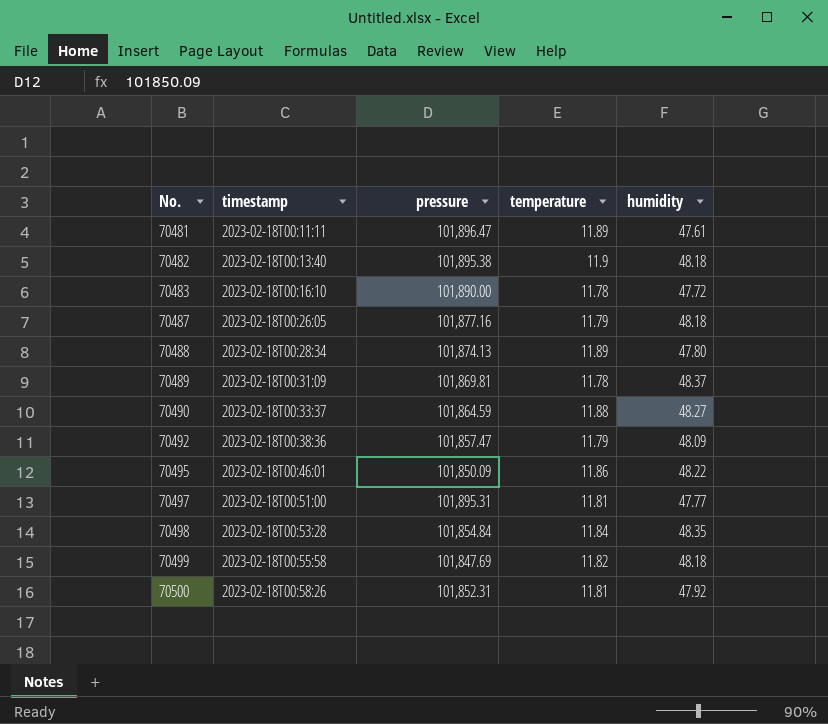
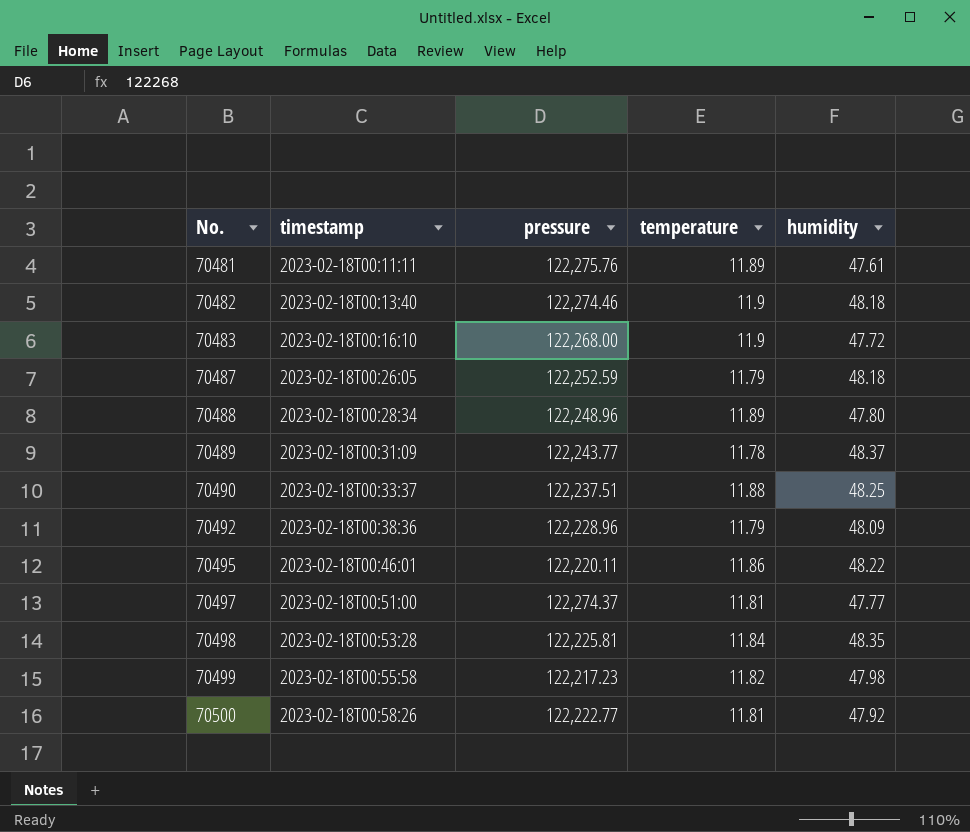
70481 | pressure: 101,896.47 -> 122,275.76
70482 | pressure: 101,895.38 -> 122,274.46
70483 | pressure: 101,890.00 -> 122,268.00
70483 | temperature: 11.78 -> 11.9
70487 | pressure: 101,877.16 -> 122,252.59
70488 | pressure: 101,874.13 -> 122,248.96
70489 | pressure: 101,869.81 -> 122,243.77
70490 | pressure: 101,864.59 -> 122,237.51
70490 | humidity: 48.27 -> 48.25
70492 | pressure: 101,857.47 -> 122,228.96
70495 | pressure: 101,850.09 -> 122,220.11
70497 | pressure: 101,895.31 -> 122,274.37
70498 | pressure: 101,854.84 -> 122,225.81
70499 | pressure: 101,847.69 -> 122,217.23
70499 | humidity: 48.18 -> 47.98
70500 | pressure: 101,852.31 -> 122,222.77

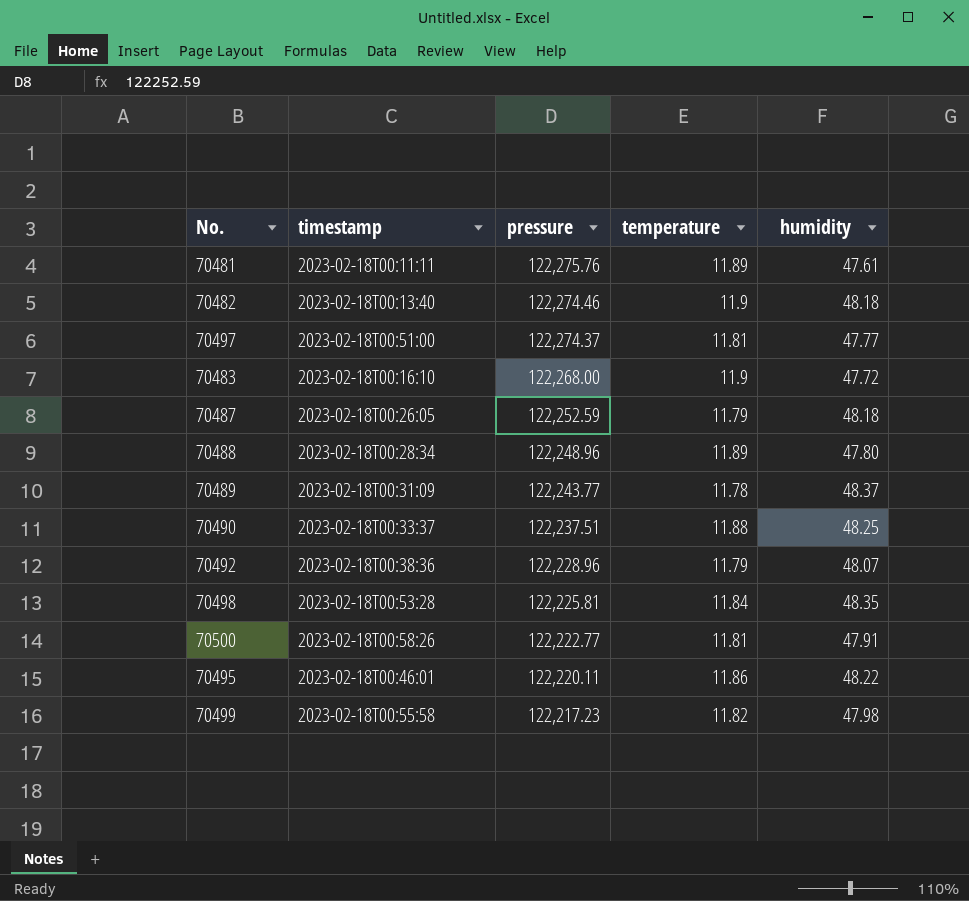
row order: No. ascending -> pressure descending
70492 | humidity: 48.09 -> 48.07
70500 | humidity: 47.92 -> 47.91

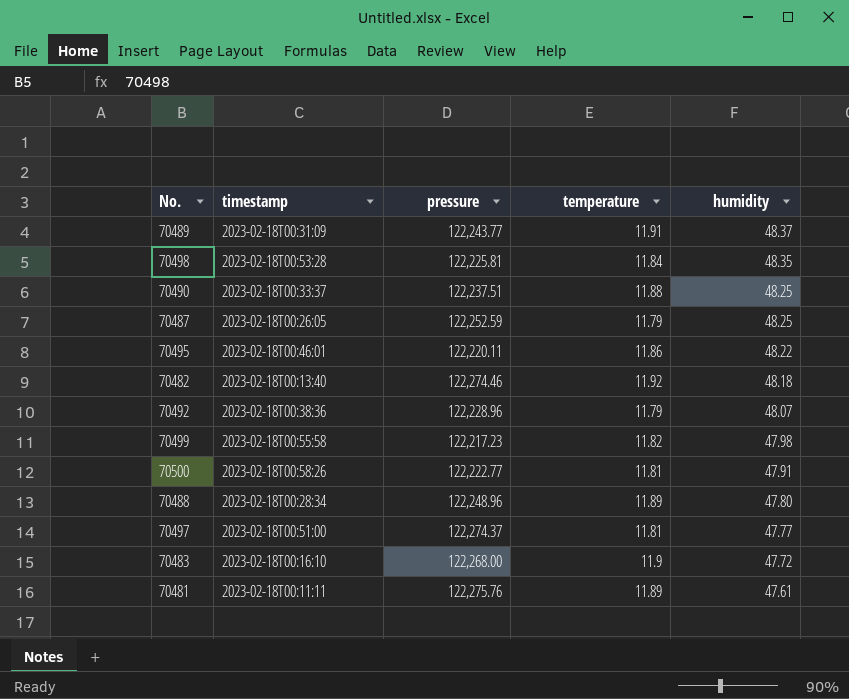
row order: pressure descending -> humidity descending
70489 | temperature: 11.78 -> 11.91
70487 | humidity: 48.18 -> 48.25
70482 | temperature: 11.9 -> 11.92

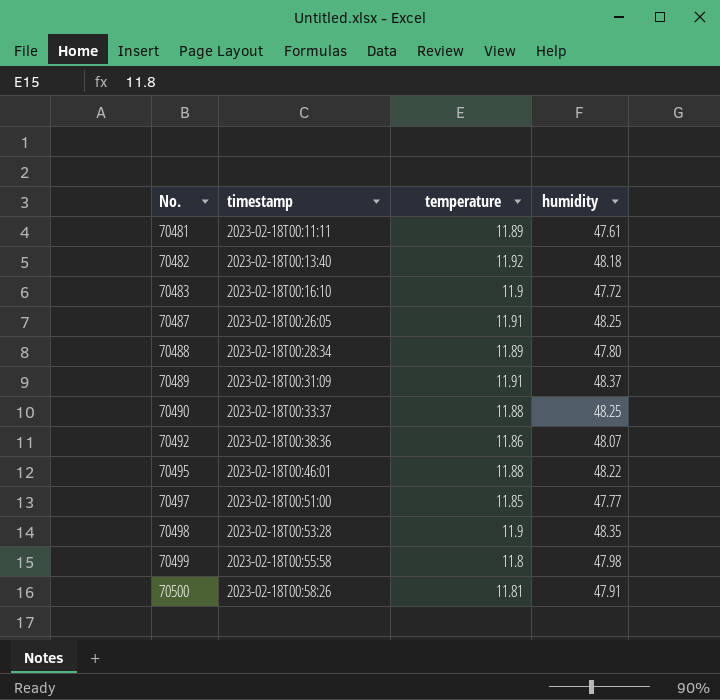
row order: humidity descending -> No. ascending
column pressure | position: 3 -> none
70487 | temperature: 11.79 -> 11.91
70492 | temperature: 11.79 -> 11.86
70495 | temperature: 11.86 -> 11.88
70497 | temperature: 11.81 -> 11.85
70498 | temperature: 11.84 -> 11.9
70499 | temperature: 11.82 -> 11.8

